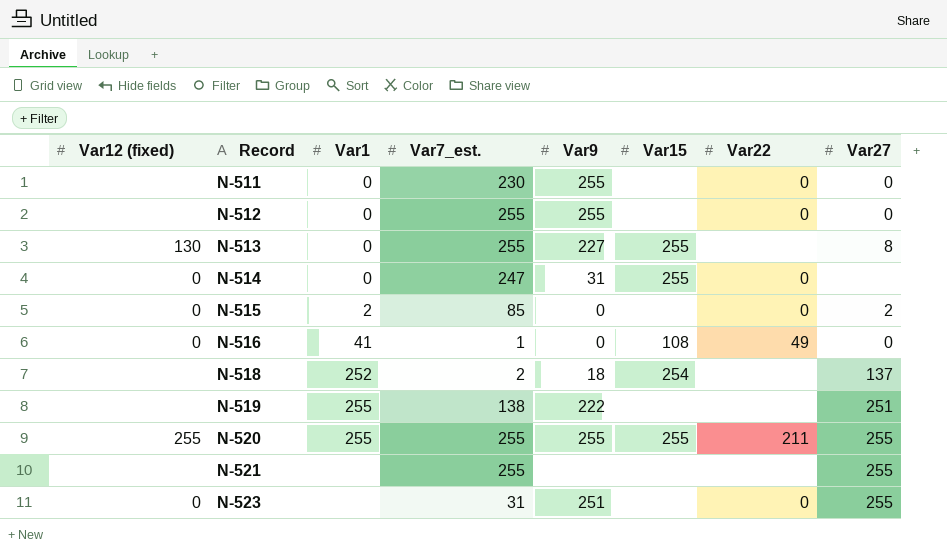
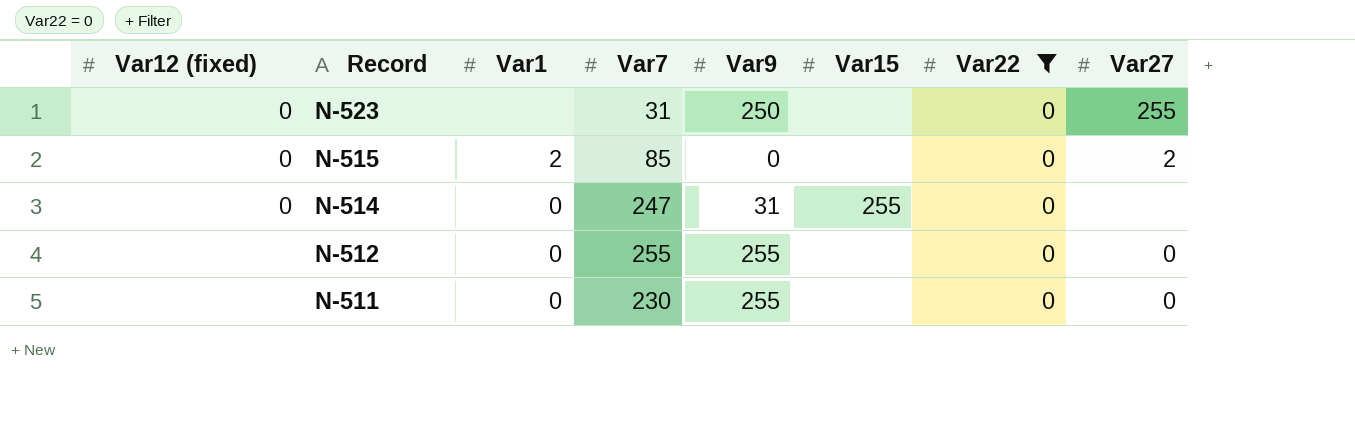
filter: none -> Var22 = 0
row order: Record ascending -> Record descending
column name: Var7_est. -> Var7
N-523 | Var9: 251 -> 250

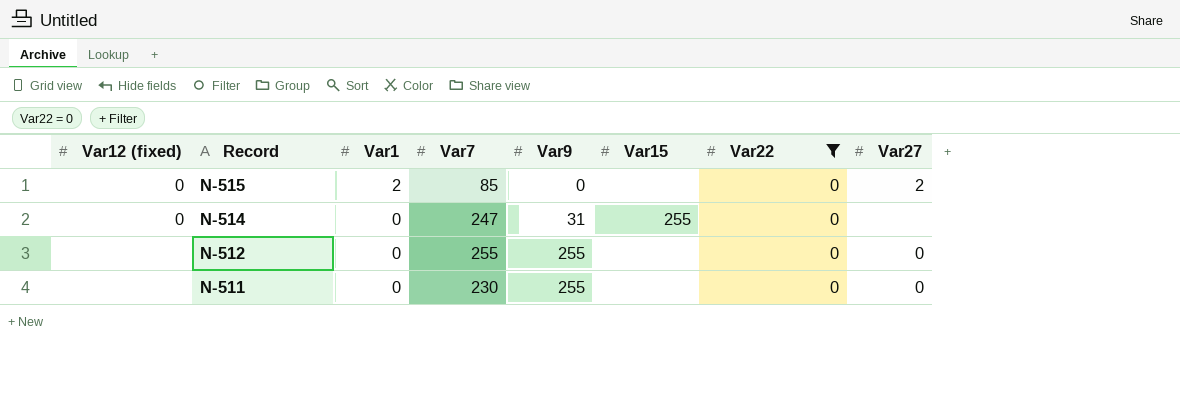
row N-523: 0 | none | 31 | 250 | none | 0 | 255 -> none

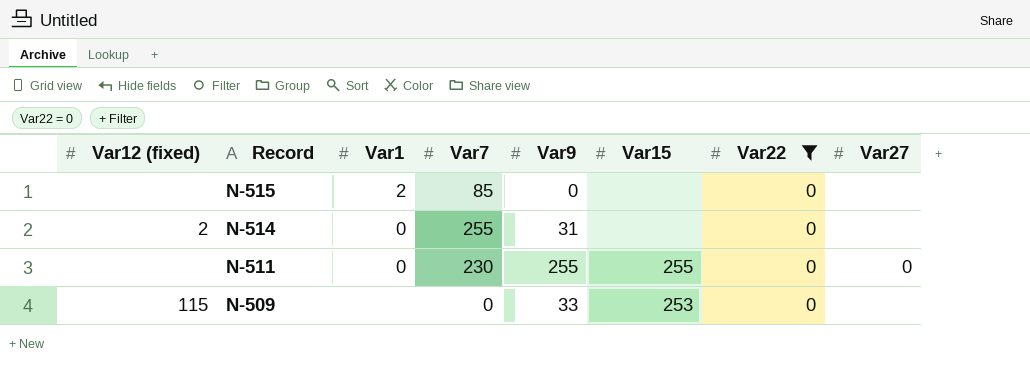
row N-512: none | 0 | 255 | 255 | none | 0 | 0 -> none
N-515 | Var12 (fixed): 0 -> none
N-515 | Var27: 2 -> none
N-514 | Var12 (fixed): 0 -> 2
N-514 | Var7: 247 -> 255
N-514 | Var15: 255 -> none
N-511 | Var15: none -> 255
row N-509: none -> 115 | none | 0 | 33 | 253 | 0 | none

